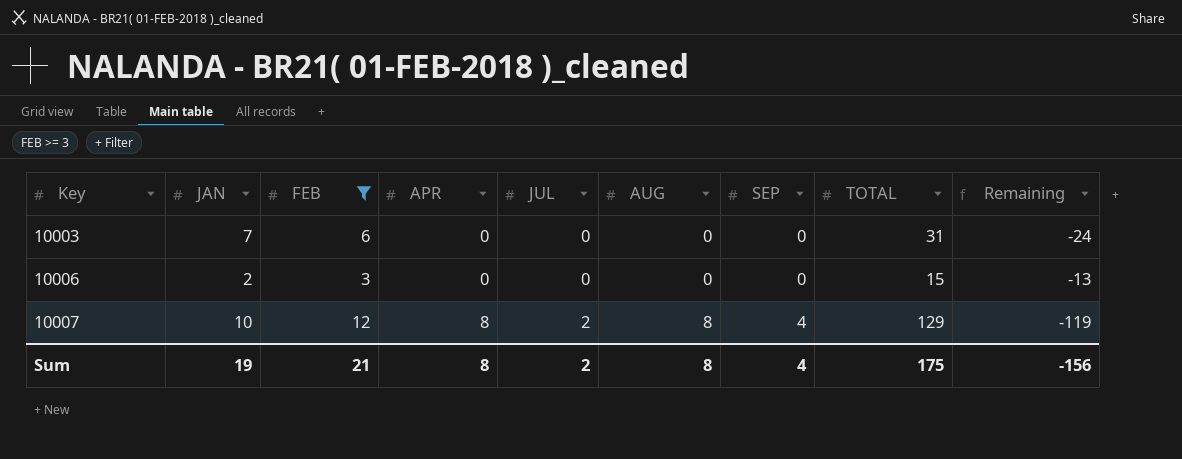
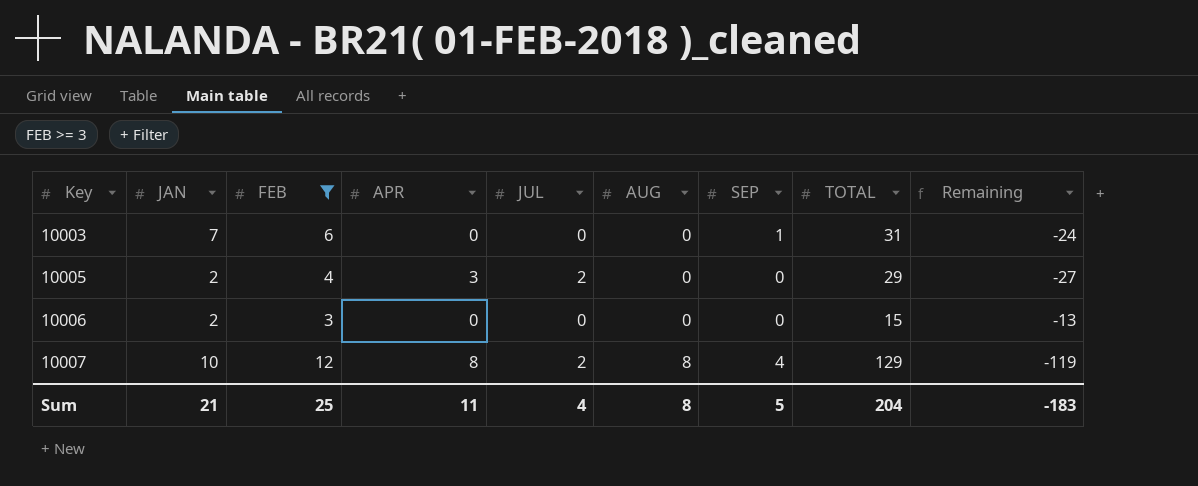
10003 | SEP: 0 -> 1
row 10005: none -> 2 | 4 | 3 | 2 | 0 | 0 | 29 | -27
Sum | JAN: 19 -> 21
Sum | FEB: 21 -> 25
Sum | APR: 8 -> 11
Sum | JUL: 2 -> 4
Sum | SEP: 4 -> 5
Sum | TOTAL: 175 -> 204
Sum | Remaining: -156 -> -183

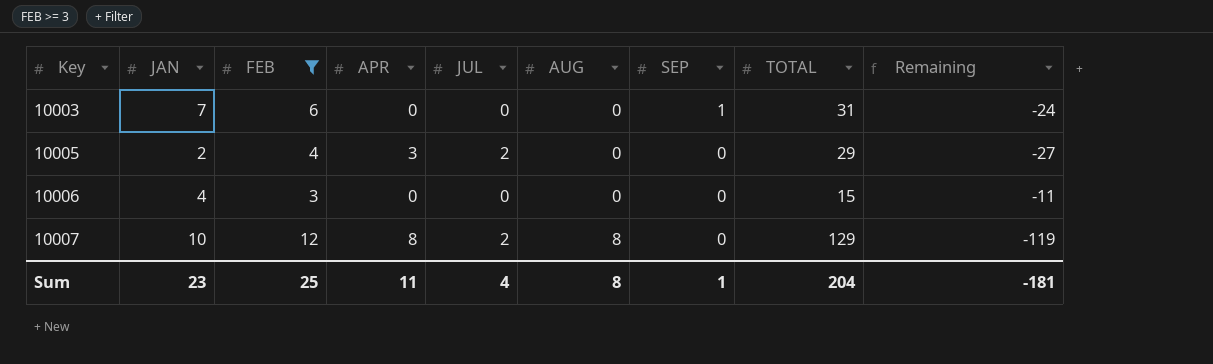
10006 | JAN: 2 -> 4
10006 | Remaining: -13 -> -11
10007 | SEP: 4 -> 0
Sum | JAN: 21 -> 23
Sum | SEP: 5 -> 1
Sum | Remaining: -183 -> -181

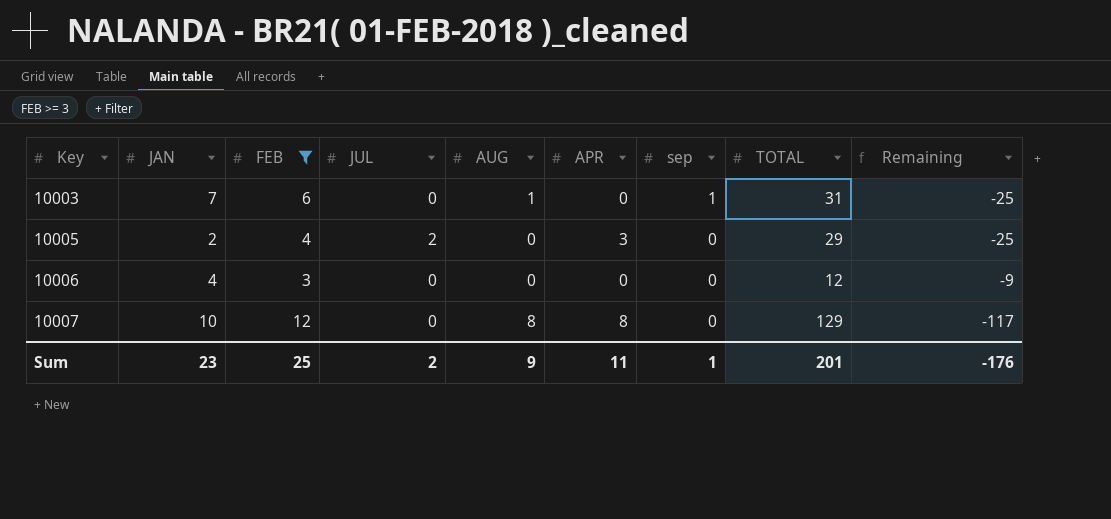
column APR | position: 4 -> 6
column name: SEP -> sep
column Remaining | formula: [JAN] - [TOTAL] -> [FEB] - [TOTAL]
10003 | AUG: 0 -> 1
10006 | TOTAL: 15 -> 12
10007 | JUL: 2 -> 0
Sum | JUL: 4 -> 2
Sum | AUG: 8 -> 9
Sum | TOTAL: 204 -> 201
Sum | Remaining: -181 -> -176

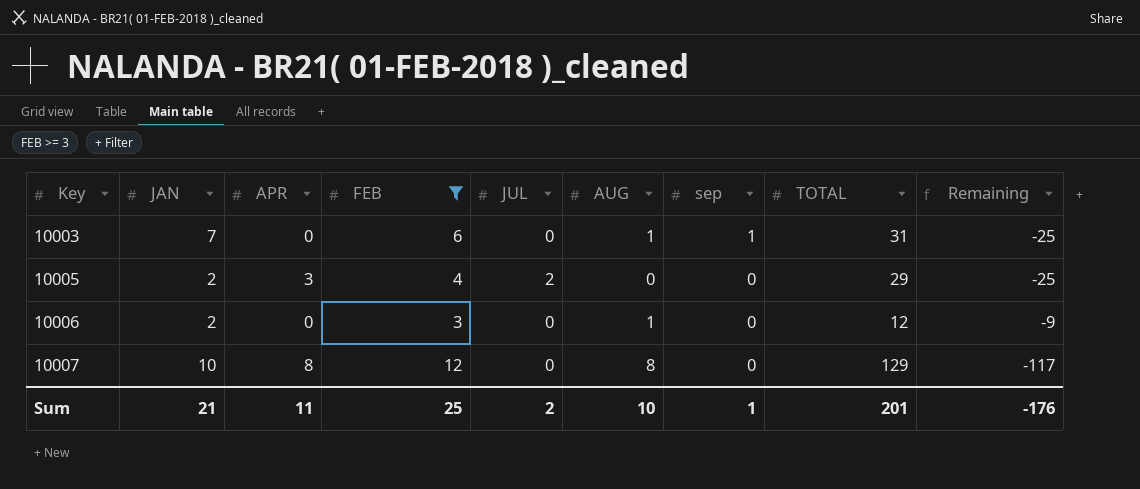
column APR | position: 6 -> 3
10006 | JAN: 4 -> 2
10006 | AUG: 0 -> 1
Sum | JAN: 23 -> 21
Sum | AUG: 9 -> 10

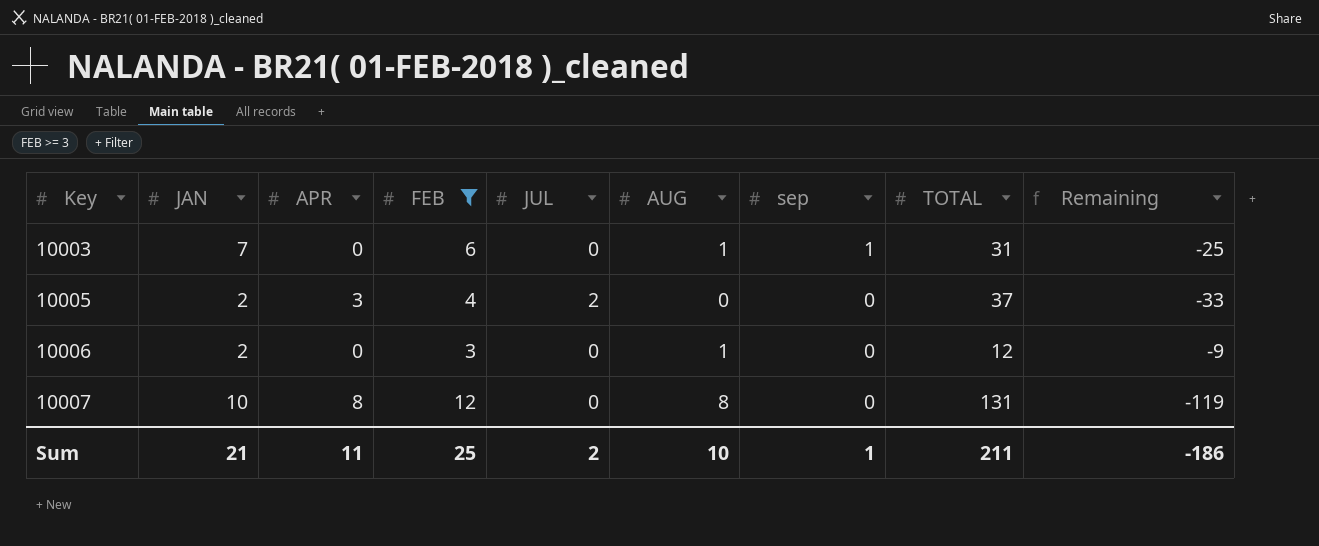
10005 | TOTAL: 29 -> 37
10005 | Remaining: -25 -> -33
10007 | TOTAL: 129 -> 131
10007 | Remaining: -117 -> -119
Sum | TOTAL: 201 -> 211
Sum | Remaining: -176 -> -186

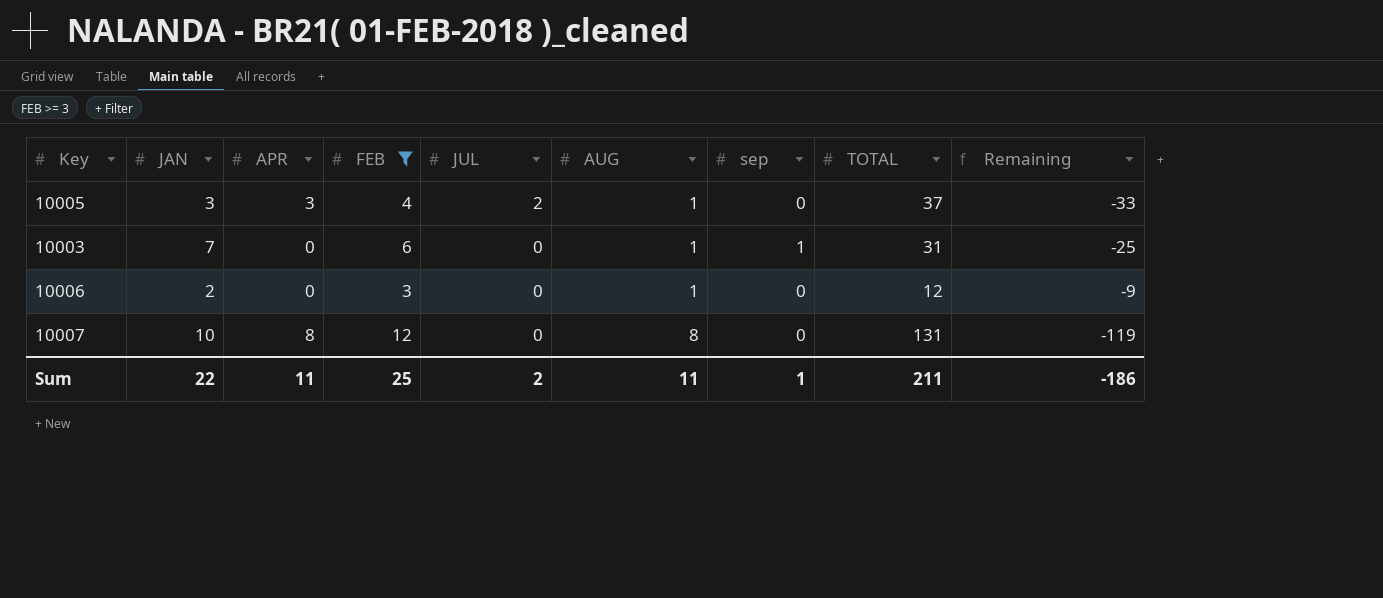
row order: Key ascending -> JUL descending
10005 | JAN: 2 -> 3
10005 | AUG: 0 -> 1
Sum | JAN: 21 -> 22
Sum | AUG: 10 -> 11

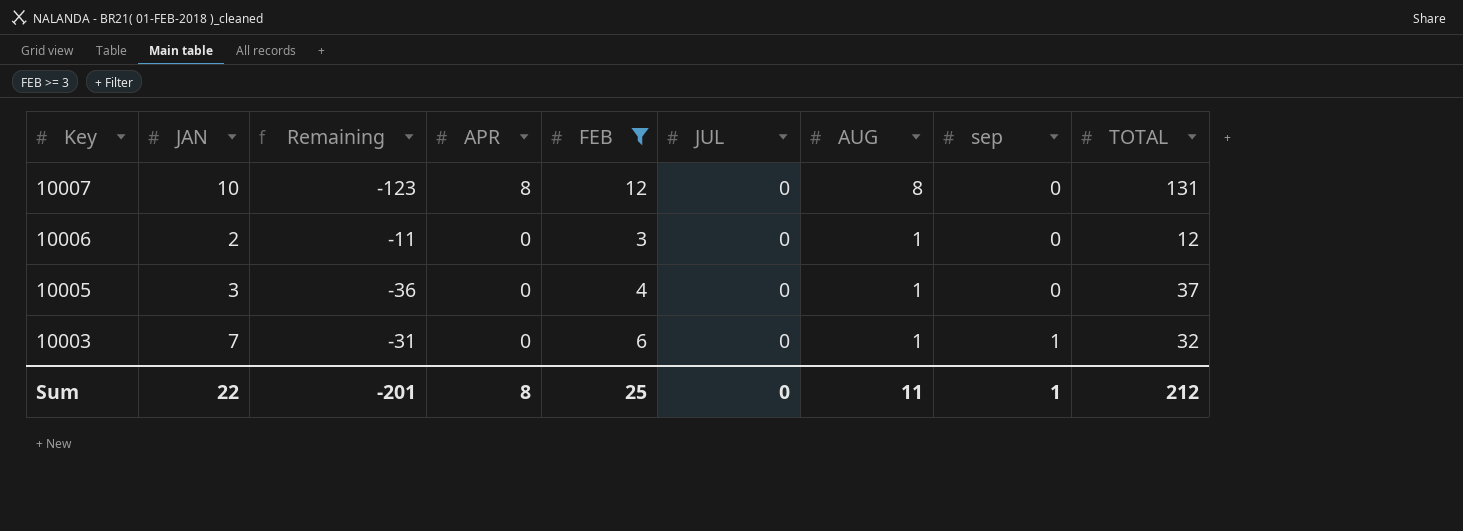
row order: JUL descending -> Key descending
column Remaining | formula: [FEB] - [TOTAL] -> [AUG] - [TOTAL]
column Remaining | position: 9 -> 3
10005 | APR: 3 -> 0
10005 | JUL: 2 -> 0
10003 | TOTAL: 31 -> 32
Sum | Remaining: -186 -> -201
Sum | APR: 11 -> 8
Sum | JUL: 2 -> 0
Sum | TOTAL: 211 -> 212

